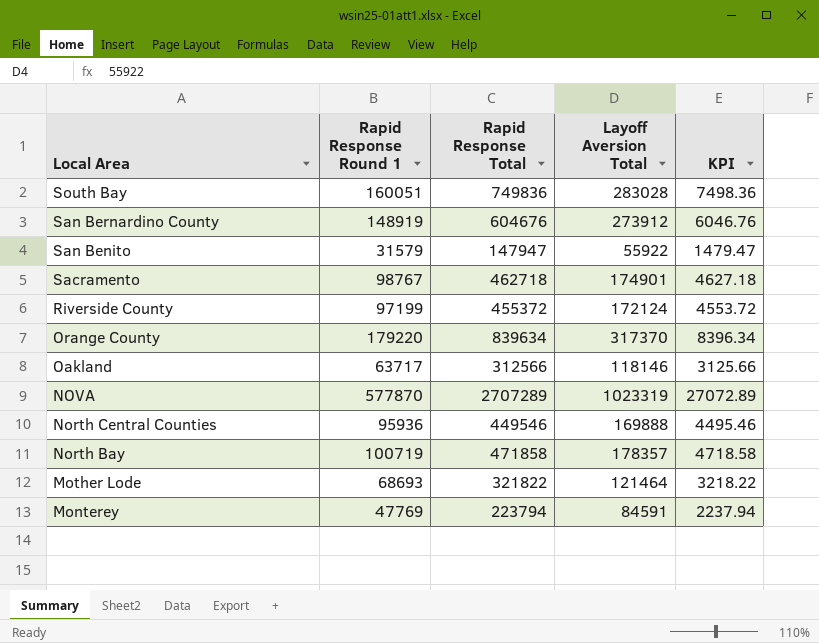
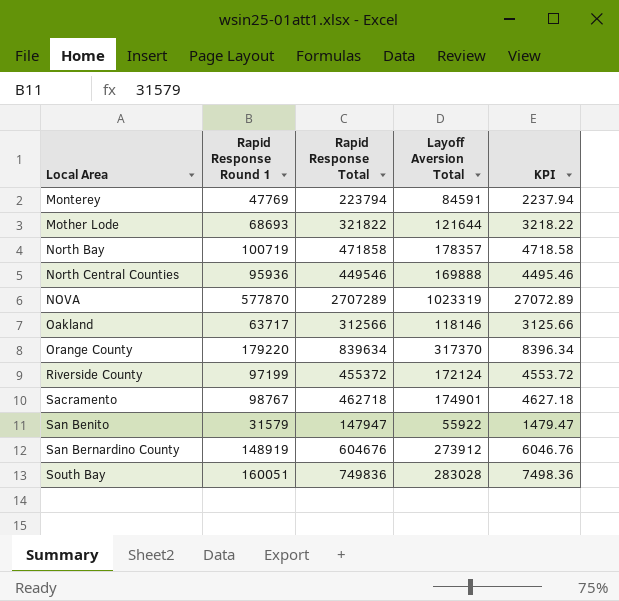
row order: Local Area descending -> Local Area ascending
Mother Lode | Layoff Aversion Total: 121464 -> 121644

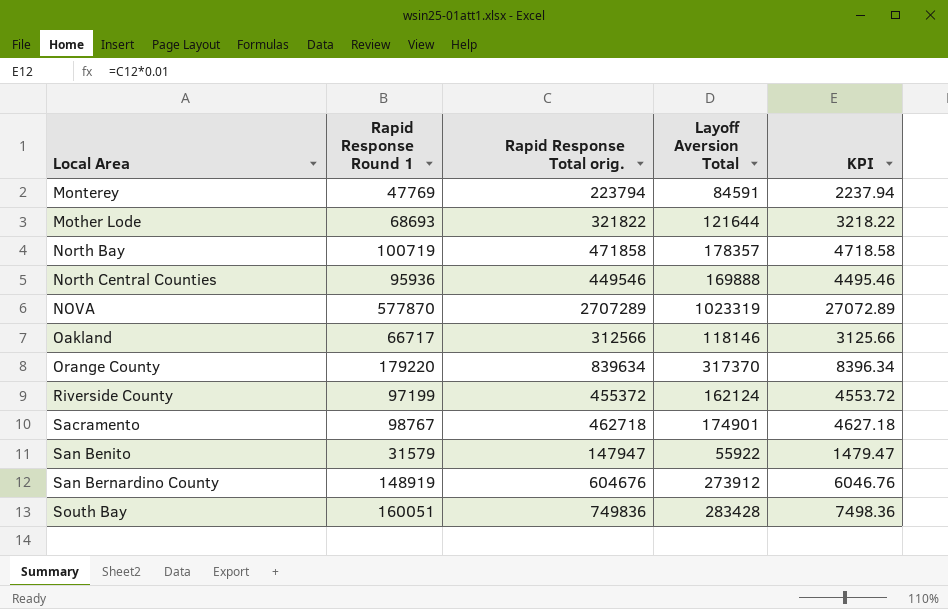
column name: Rapid Response Total -> Rapid Response Total orig.
Oakland | Rapid Response Round 1: 63717 -> 66717
Riverside County | Layoff Aversion Total: 172124 -> 162124
South Bay | Layoff Aversion Total: 283028 -> 283428

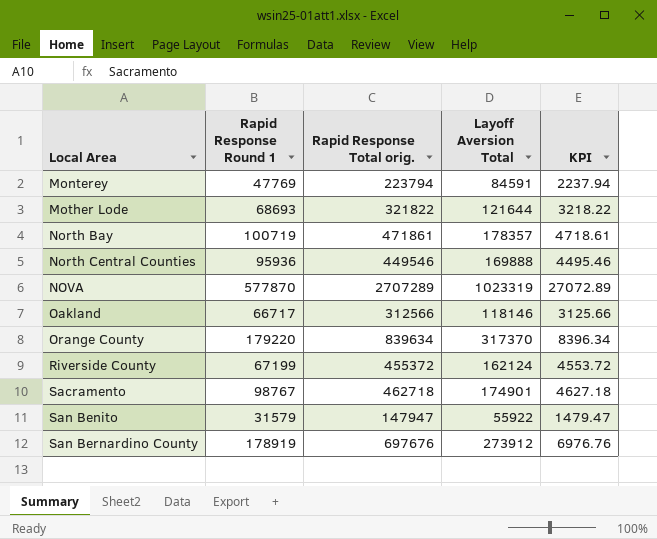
row South Bay: 160051 | 749836 | 283428 | 7498.36 -> none
North Bay | Rapid Response Total orig.: 471858 -> 471861
North Bay | KPI: 4718.58 -> 4718.61
Riverside County | Rapid Response Round 1: 97199 -> 67199
San Bernardino County | Rapid Response Round 1: 148919 -> 178919
San Bernardino County | Rapid Response Total orig.: 604676 -> 697676
San Bernardino County | KPI: 6046.76 -> 6976.76

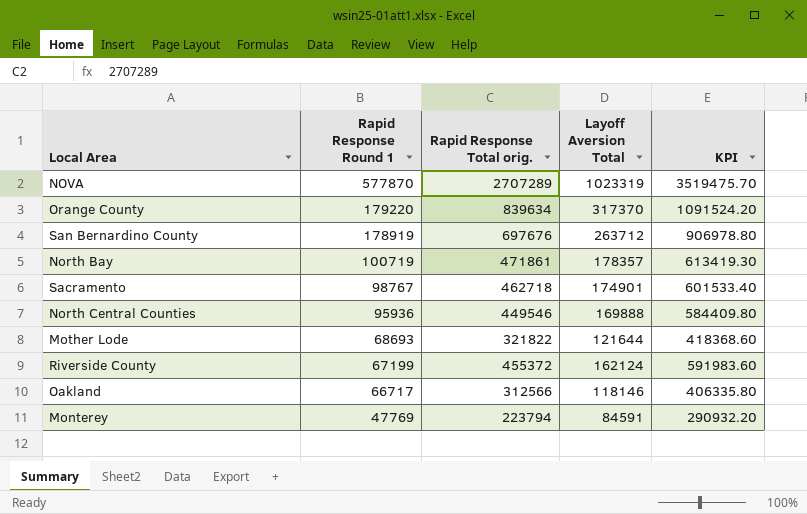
row order: Local Area ascending -> Rapid Response Round 1 descending
column KPI | formula: [Rapid Response Total orig.] * 0.01 -> [Rapid Response Total orig.] * 1.3
row San Benito: 31579 | 147947 | 55922 | 1479.47 -> none
San Bernardino County | Layoff Aversion Total: 273912 -> 263712

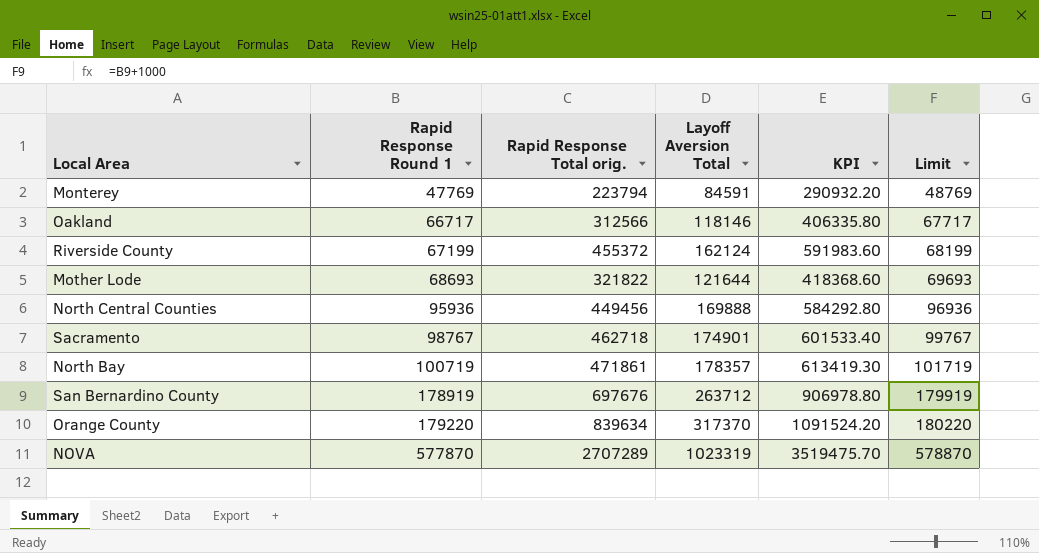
row order: Rapid Response Round 1 descending -> Rapid Response Round 1 ascending
column Limit | formula: none -> [Rapid Response Round 1] + 1000
North Central Counties | Rapid Response Total orig.: 449546 -> 449456
North Central Counties | KPI: 584409.80 -> 584292.80

